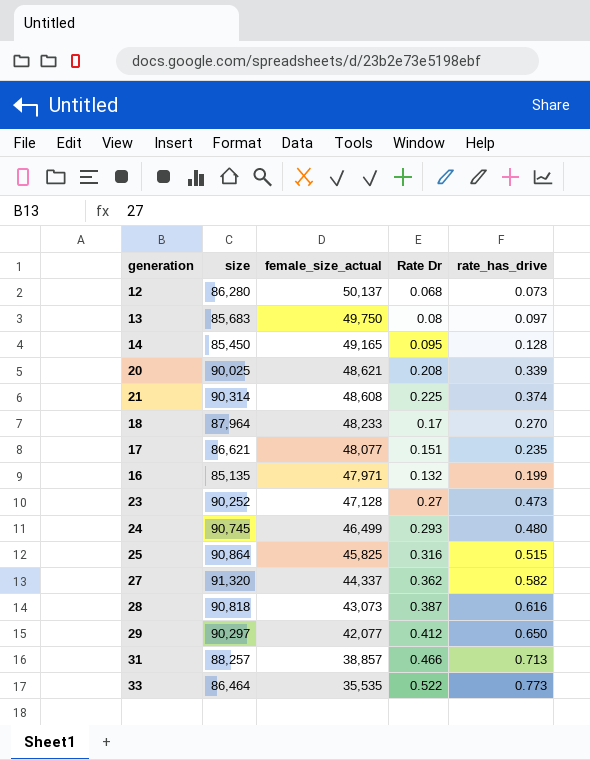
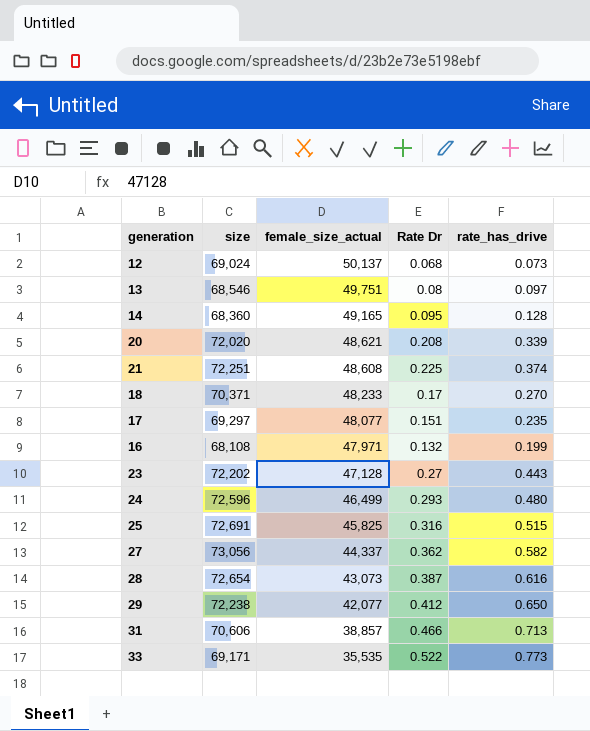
12 | size: 86,280 -> 69,024
13 | size: 85,683 -> 68,546
13 | female_size_actual: 49,750 -> 49,751
14 | size: 85,450 -> 68,360
20 | size: 90,025 -> 72,020
21 | size: 90,314 -> 72,251
18 | size: 87,964 -> 70,371
17 | size: 86,621 -> 69,297
16 | size: 85,135 -> 68,108
23 | size: 90,252 -> 72,202
23 | rate_has_drive: 0.473 -> 0.443
24 | size: 90,745 -> 72,596
25 | size: 90,864 -> 72,691
27 | size: 91,320 -> 73,056
28 | size: 90,818 -> 72,654
29 | size: 90,297 -> 72,238
31 | size: 88,257 -> 70,606
33 | size: 86,464 -> 69,171

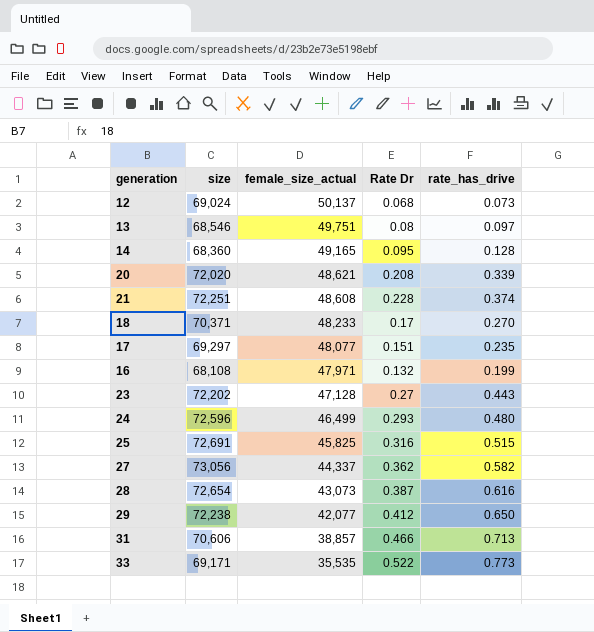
21 | Rate Dr: 0.225 -> 0.228

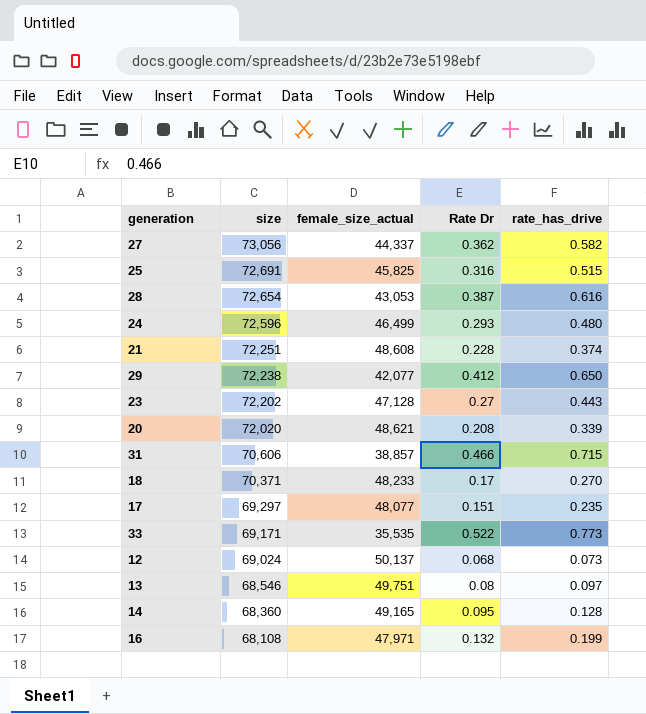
row order: female_size_actual descending -> size descending
28 | female_size_actual: 43,073 -> 43,053
31 | rate_has_drive: 0.713 -> 0.715

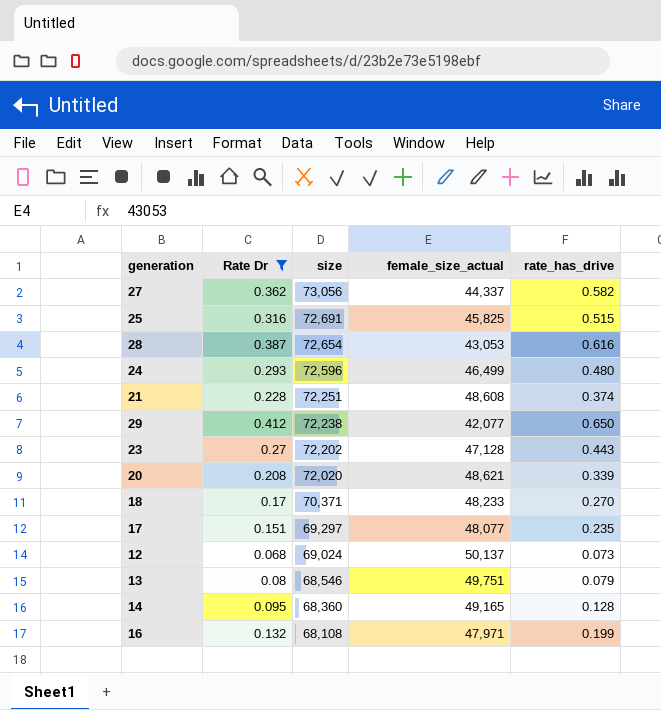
filter: none -> Rate Dr <= 0.412
column Rate Dr | position: 4 -> 2
13 | rate_has_drive: 0.097 -> 0.079

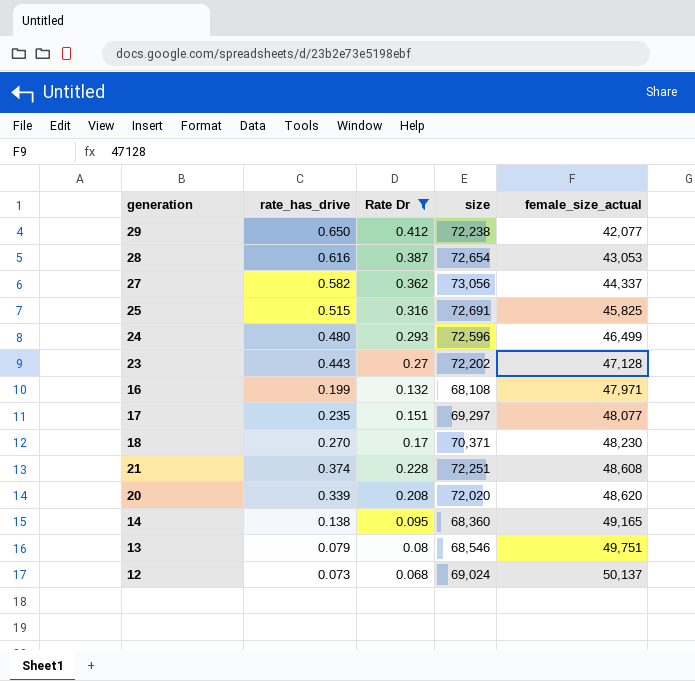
row order: size descending -> female_size_actual ascending
column rate_has_drive | position: 5 -> 2
18 | female_size_actual: 48,233 -> 48,230
20 | female_size_actual: 48,621 -> 48,620
14 | rate_has_drive: 0.128 -> 0.138

